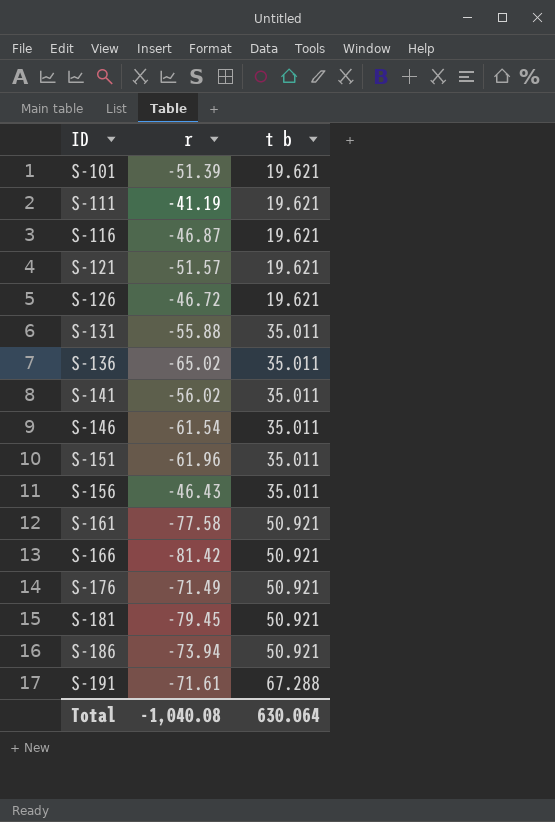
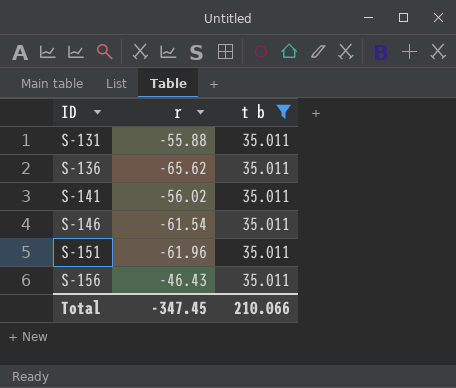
filter: none -> t b = 35.011
S-136 | r: -65.02 -> -65.62
Total | r: -1,040.08 -> -347.45
Total | t b: 630.064 -> 210.066

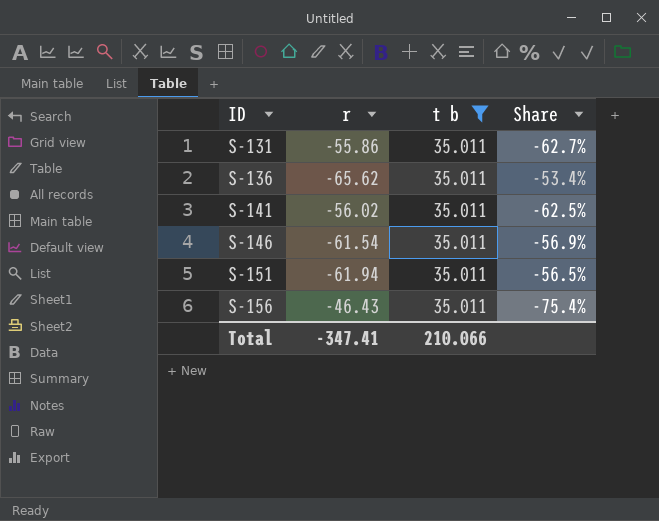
column Share | formula: none -> [t b] / [r]
S-131 | r: -55.88 -> -55.86
S-151 | r: -61.96 -> -61.94
Total | r: -347.45 -> -347.41

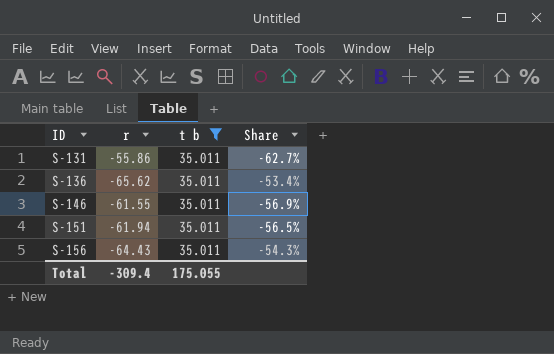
row S-141: -56.02 | 35.011 | -62.5% -> none
S-146 | r: -61.54 -> -61.55
S-156 | r: -46.43 -> -64.43
S-156 | Share: -75.4% -> -54.3%
Total | r: -347.41 -> -309.4
Total | t b: 210.066 -> 175.055

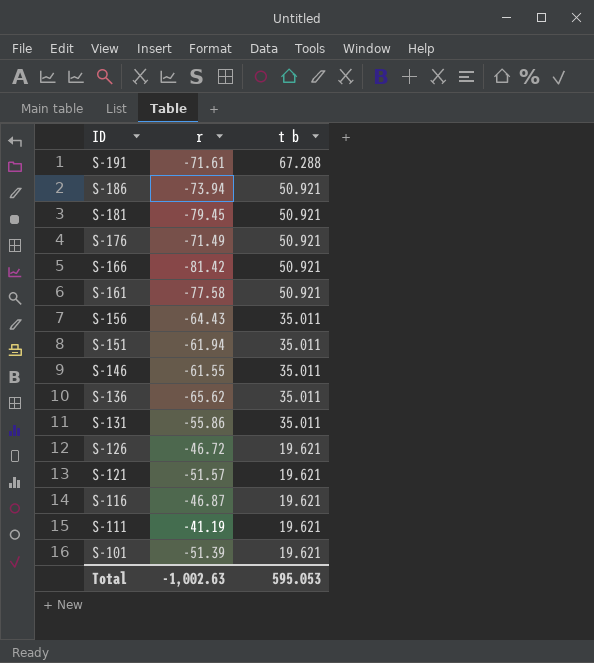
filter: t b = 35.011 -> none
row order: ID ascending -> ID descending
column Share | formula: [t b] / [r] -> none
Total | r: -309.4 -> -1,002.63
Total | t b: 175.055 -> 595.053

